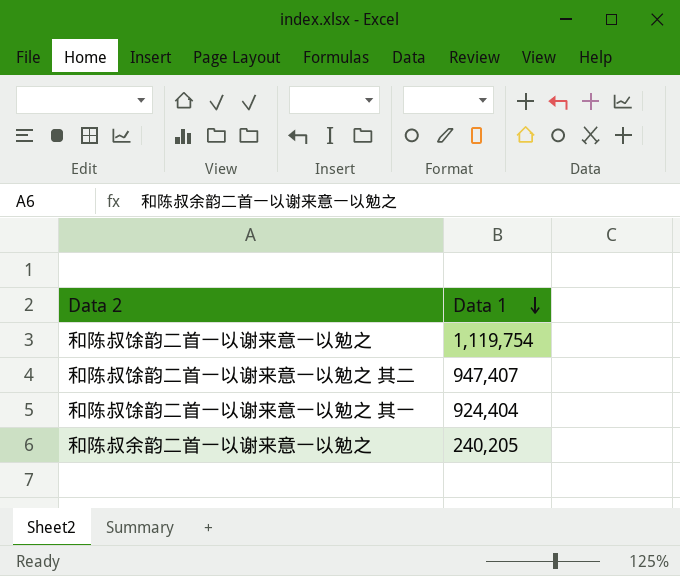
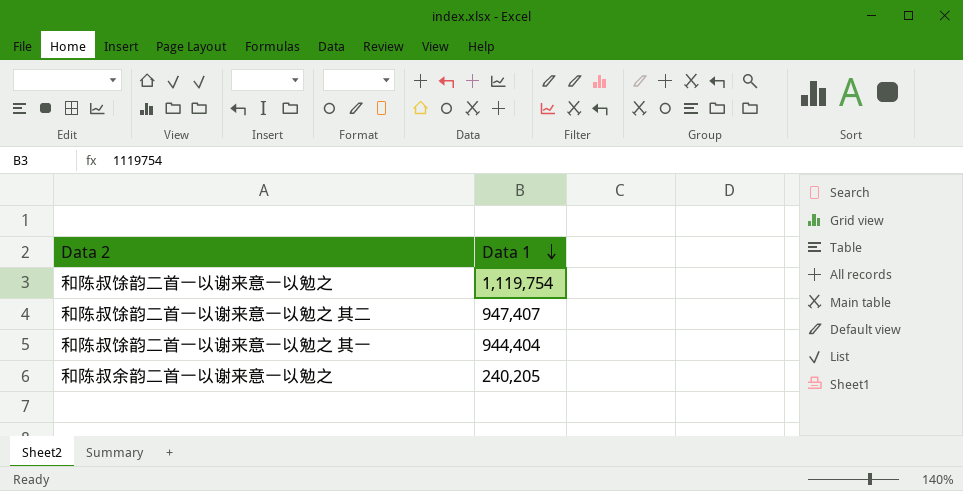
和陈叔馀韵二首一以谢来意一以勉之 其一 | Data 1: 924,404 -> 944,404

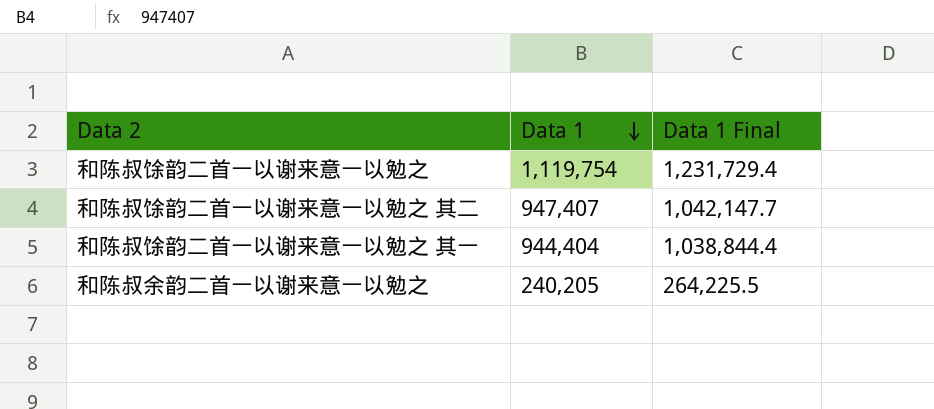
column Data 1 Final | formula: none -> [Data 1] * 1.1

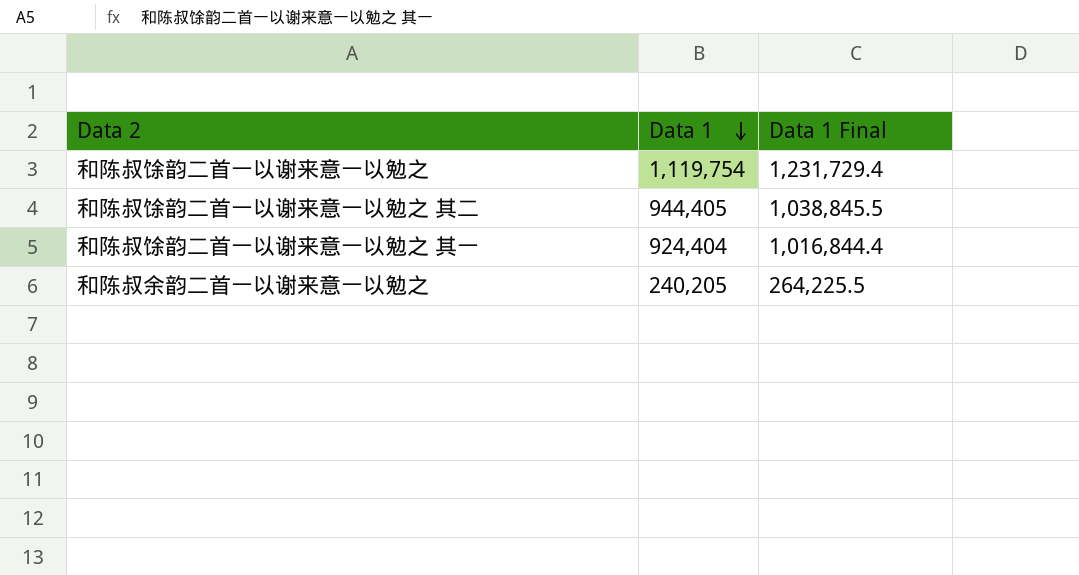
和陈叔馀韵二首一以谢来意一以勉之 其二 | Data 1: 947,407 -> 944,405
和陈叔馀韵二首一以谢来意一以勉之 其二 | Data 1 Final: 1,042,147.7 -> 1,038,845.5
和陈叔馀韵二首一以谢来意一以勉之 其一 | Data 1: 944,404 -> 924,404
和陈叔馀韵二首一以谢来意一以勉之 其一 | Data 1 Final: 1,038,844.4 -> 1,016,844.4

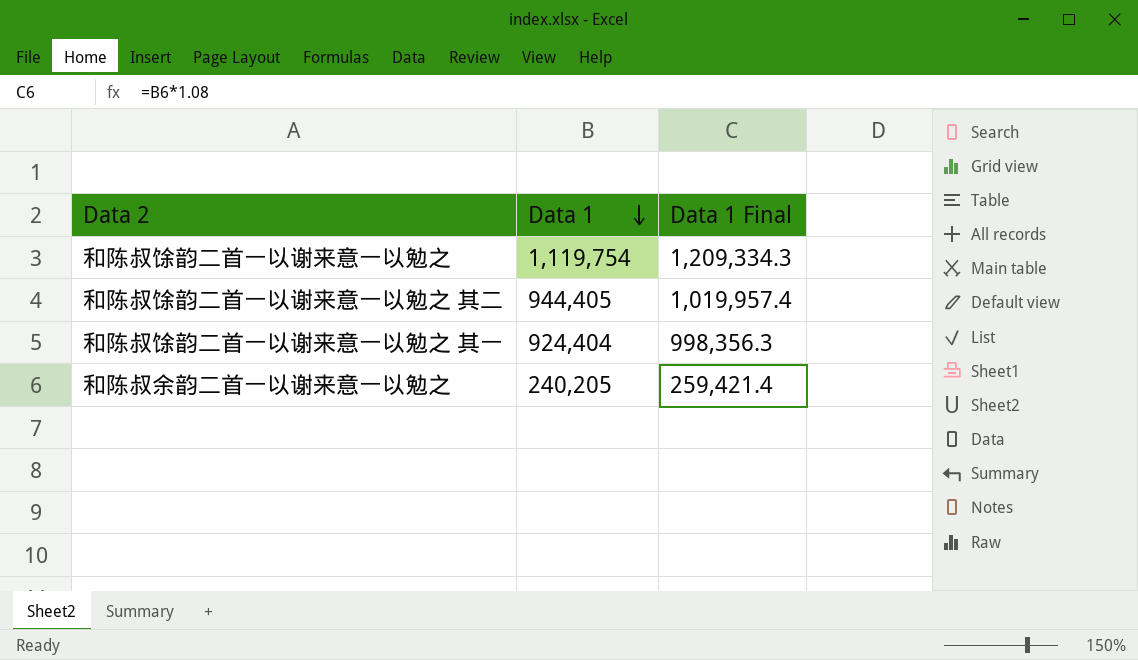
column Data 1 Final | formula: [Data 1] * 1.1 -> [Data 1] * 1.08

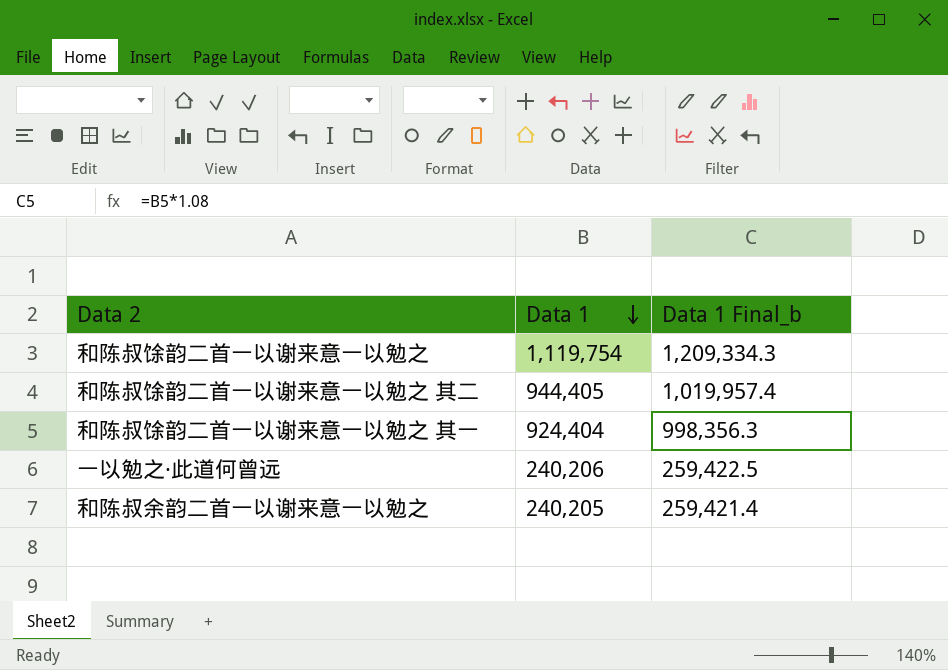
column name: Data 1 Final -> Data 1 Final_b
row 一以勉之·此道何曾远: none -> 240,206 | 259,422.5

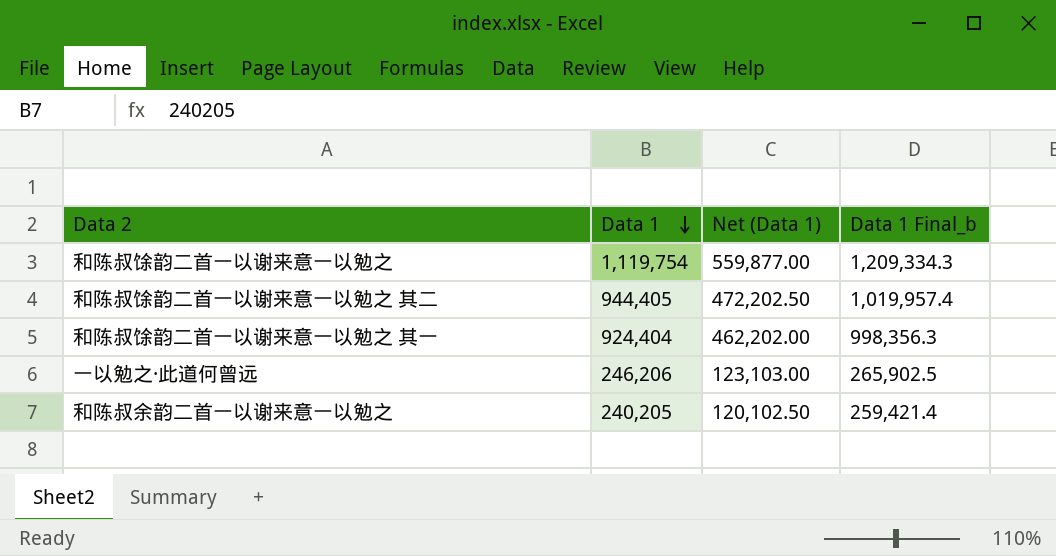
column Net (Data 1) | formula: none -> [Data 1] * 0.5
一以勉之·此道何曾远 | Data 1: 240,206 -> 246,206
一以勉之·此道何曾远 | Data 1 Final_b: 259,422.5 -> 265,902.5

